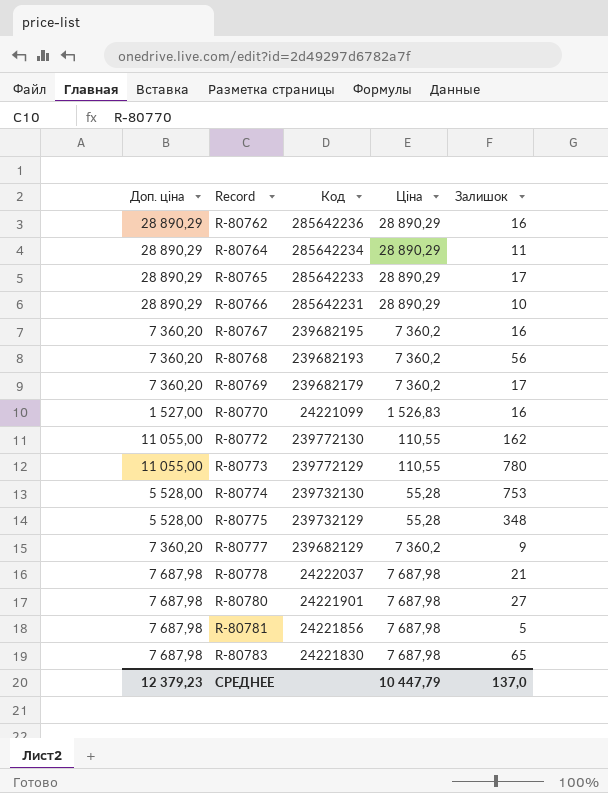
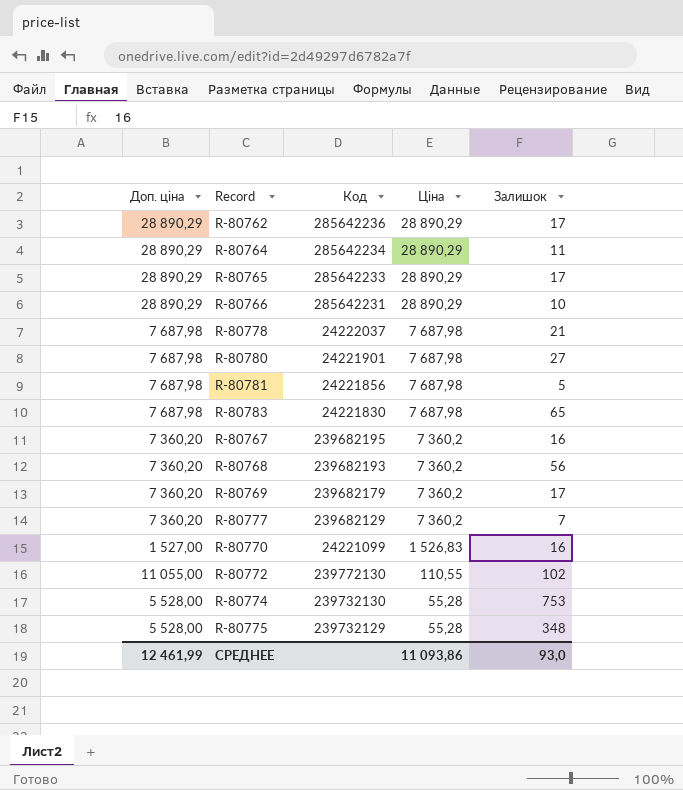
row order: Record ascending -> Ціна descending
row R-80773: 11 055,00 | 239772129 | 110,55 | 780 -> none
R-80762 | Залишок: 16 -> 17
R-80777 | Залишок: 9 -> 7
R-80772 | Залишок: 162 -> 102
СРЕДНЕЕ | Доп. ціна: 12 379,23 -> 12 461,99
СРЕДНЕЕ | Ціна: 10 447,79 -> 11 093,86
СРЕДНЕЕ | Залишок: 137,0 -> 93,0

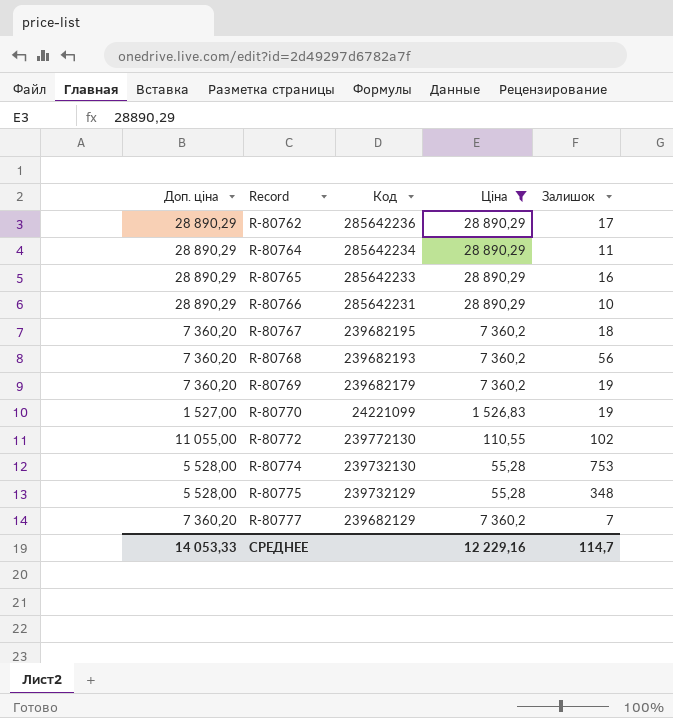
filter: none -> Ціна != 7 687,98
row order: Ціна descending -> Record ascending
R-80765 | Залишок: 17 -> 16
R-80767 | Залишок: 16 -> 18
R-80769 | Залишок: 17 -> 19
R-80770 | Залишок: 16 -> 19
СРЕДНЕЕ | Доп. ціна: 12 461,99 -> 14 053,33
СРЕДНЕЕ | Ціна: 11 093,86 -> 12 229,16
СРЕДНЕЕ | Залишок: 93,0 -> 114,7

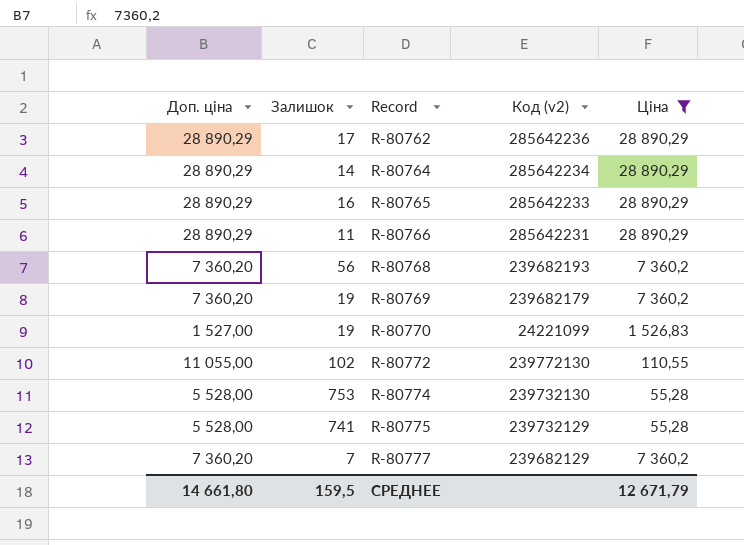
column Залишок | position: 5 -> 2
column name: Код -> Код (v2)
row R-80767: 7 360,20 | 239682195 | 7 360,2 | 18 -> none
R-80764 | Залишок: 11 -> 14
R-80766 | Залишок: 10 -> 11
R-80775 | Залишок: 348 -> 741
СРЕДНЕЕ | Доп. ціна: 14 053,33 -> 14 661,80
СРЕДНЕЕ | Залишок: 114,7 -> 159,5
СРЕДНЕЕ | Ціна: 12 229,16 -> 12 671,79

